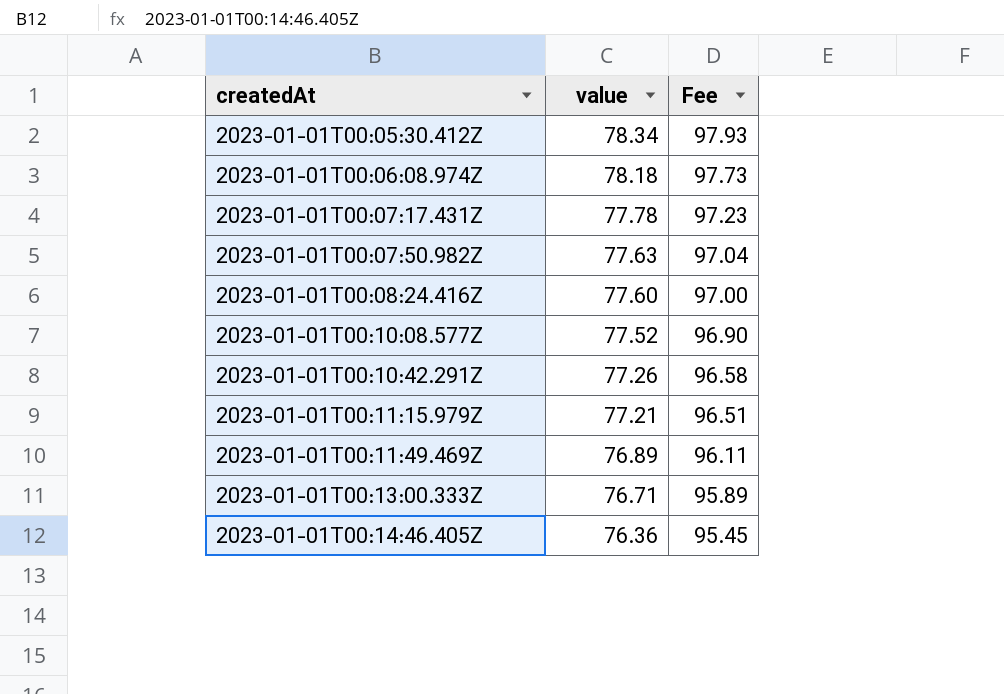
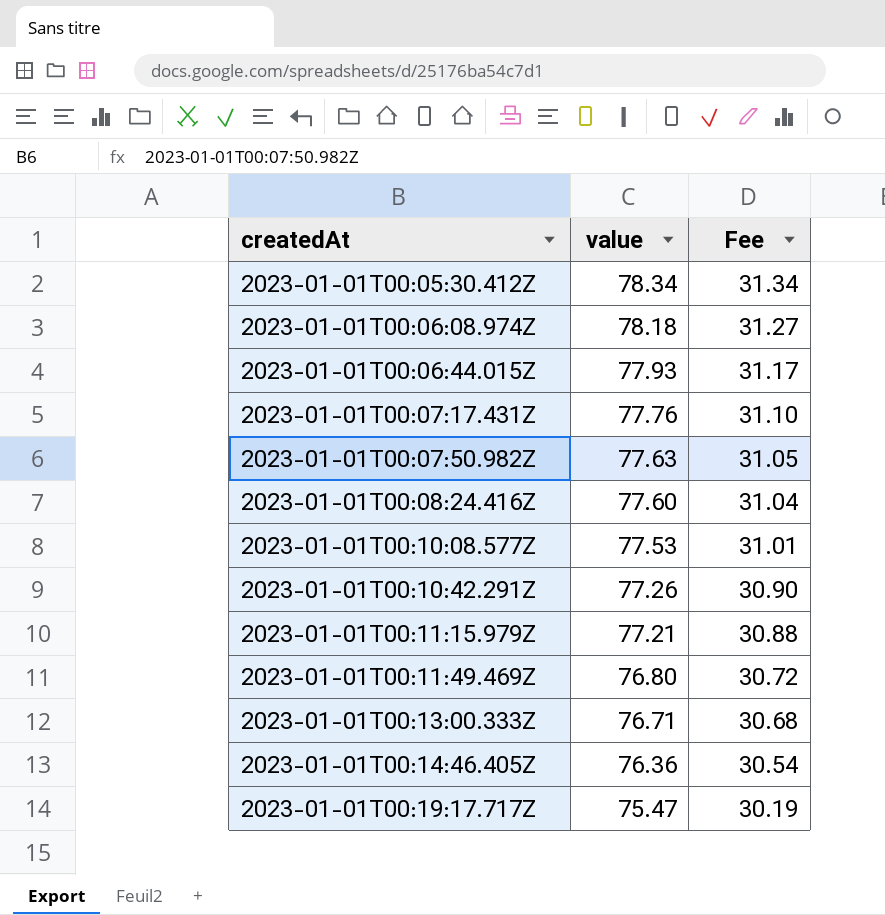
column Fee | formula: [value] * 1.25 -> [value] * 0.4
row 2023-01-01T00:06:44.015Z: none -> 77.93 | 31.17
2023-01-01T00:07:17.431Z | value: 77.78 -> 77.76
2023-01-01T00:10:08.577Z | value: 77.52 -> 77.53
2023-01-01T00:11:49.469Z | value: 76.89 -> 76.80
row 2023-01-01T00:19:17.717Z: none -> 75.47 | 30.19

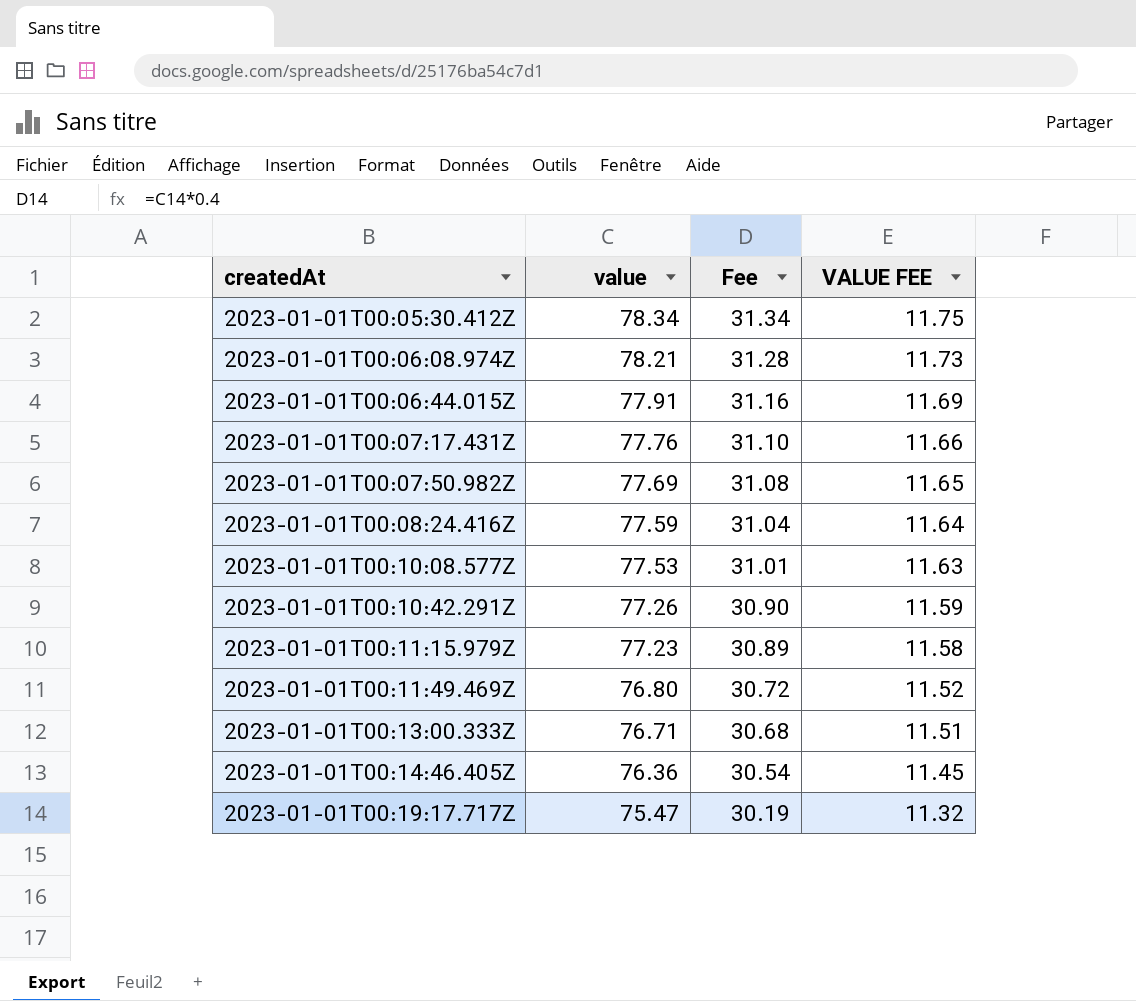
column VALUE FEE | formula: none -> [value] * 0.15
2023-01-01T00:06:08.974Z | value: 78.18 -> 78.21
2023-01-01T00:06:08.974Z | Fee: 31.27 -> 31.28
2023-01-01T00:06:44.015Z | value: 77.93 -> 77.91
2023-01-01T00:06:44.015Z | Fee: 31.17 -> 31.16
2023-01-01T00:07:50.982Z | value: 77.63 -> 77.69
2023-01-01T00:07:50.982Z | Fee: 31.05 -> 31.08
2023-01-01T00:08:24.416Z | value: 77.60 -> 77.59
2023-01-01T00:11:15.979Z | value: 77.21 -> 77.23
2023-01-01T00:11:15.979Z | Fee: 30.88 -> 30.89

